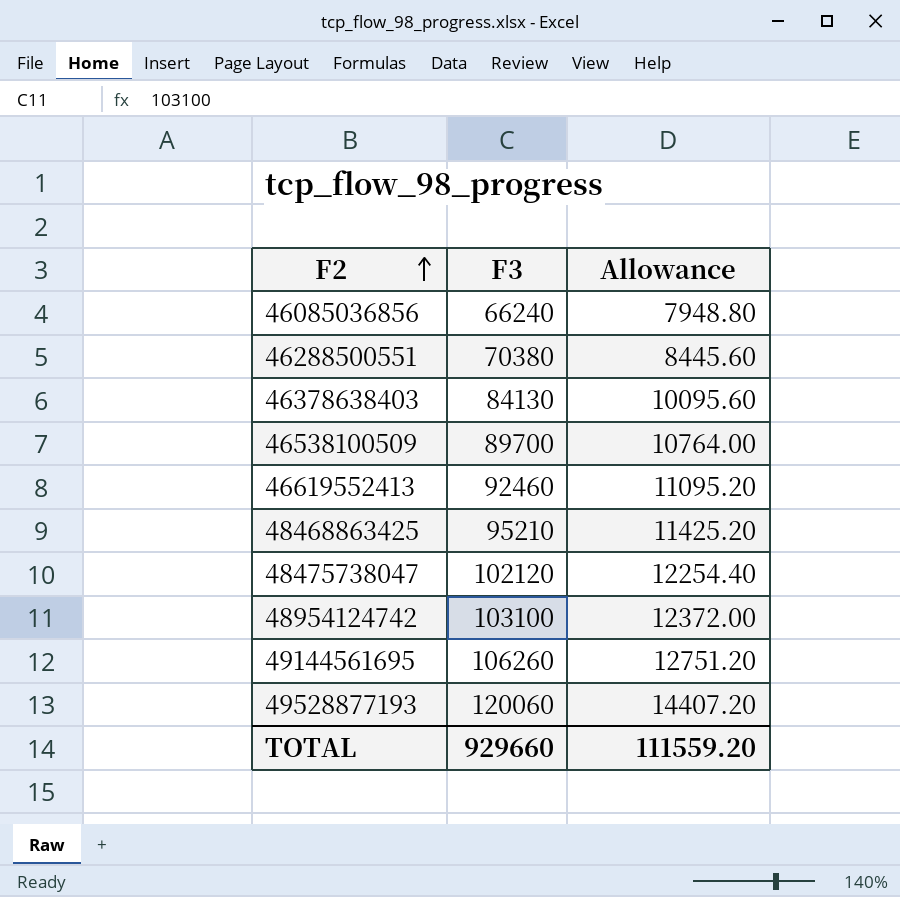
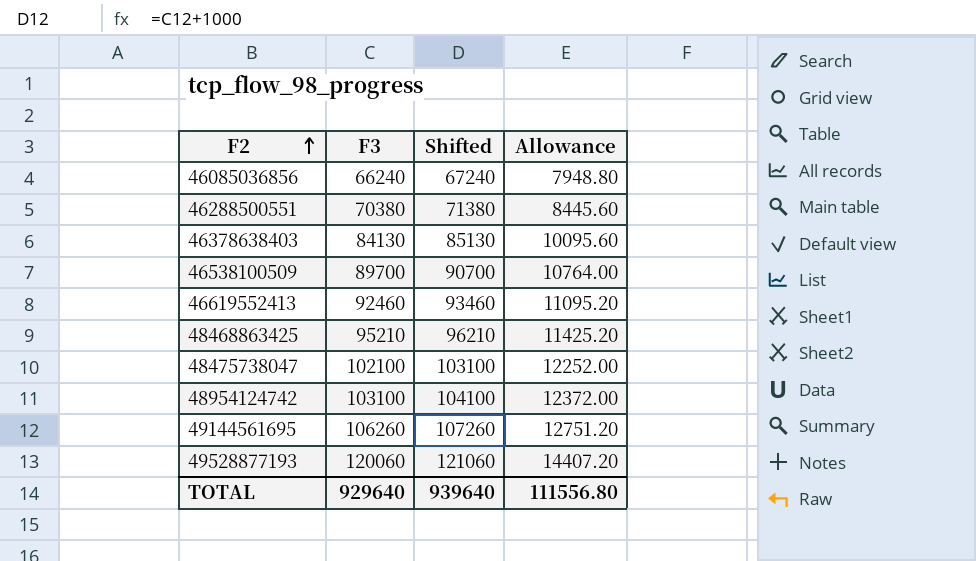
column Shifted | formula: none -> [F3] + 1000
48475738047 | F3: 102120 -> 102100
48475738047 | Allowance: 12254.40 -> 12252.00
TOTAL | F3: 929660 -> 929640
TOTAL | Allowance: 111559.20 -> 111556.80

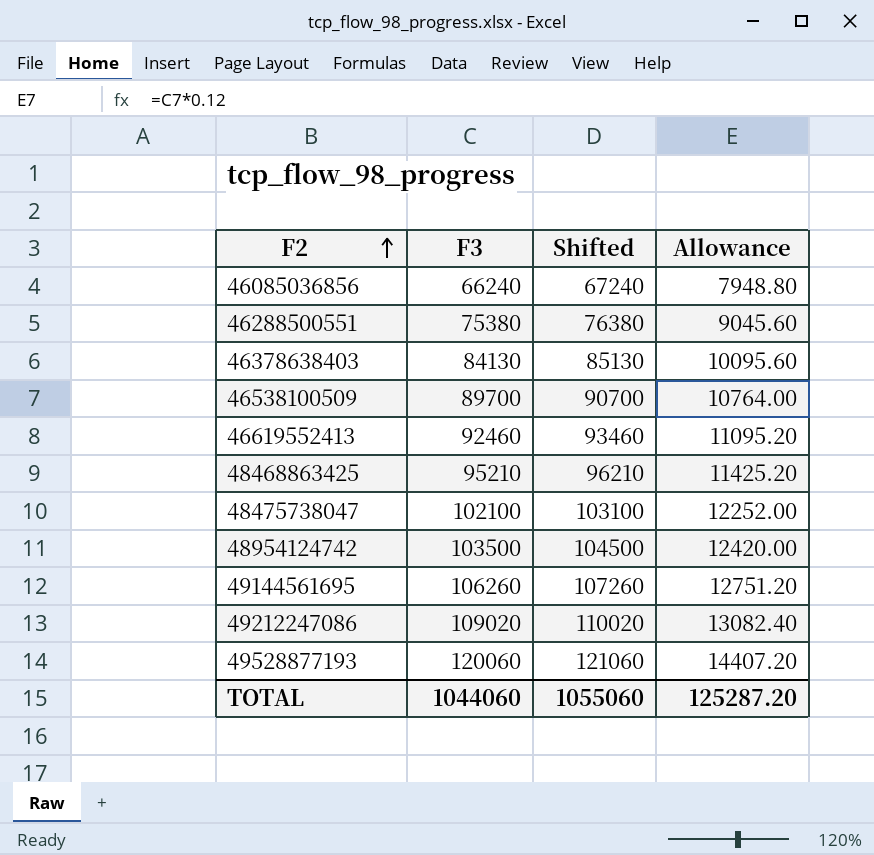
46288500551 | F3: 70380 -> 75380
46288500551 | Shifted: 71380 -> 76380
46288500551 | Allowance: 8445.60 -> 9045.60
48954124742 | F3: 103100 -> 103500
48954124742 | Shifted: 104100 -> 104500
48954124742 | Allowance: 12372.00 -> 12420.00
row 49212247086: none -> 109020 | 110020 | 13082.40
TOTAL | F3: 929640 -> 1044060
TOTAL | Shifted: 939640 -> 1055060
TOTAL | Allowance: 111556.80 -> 125287.20

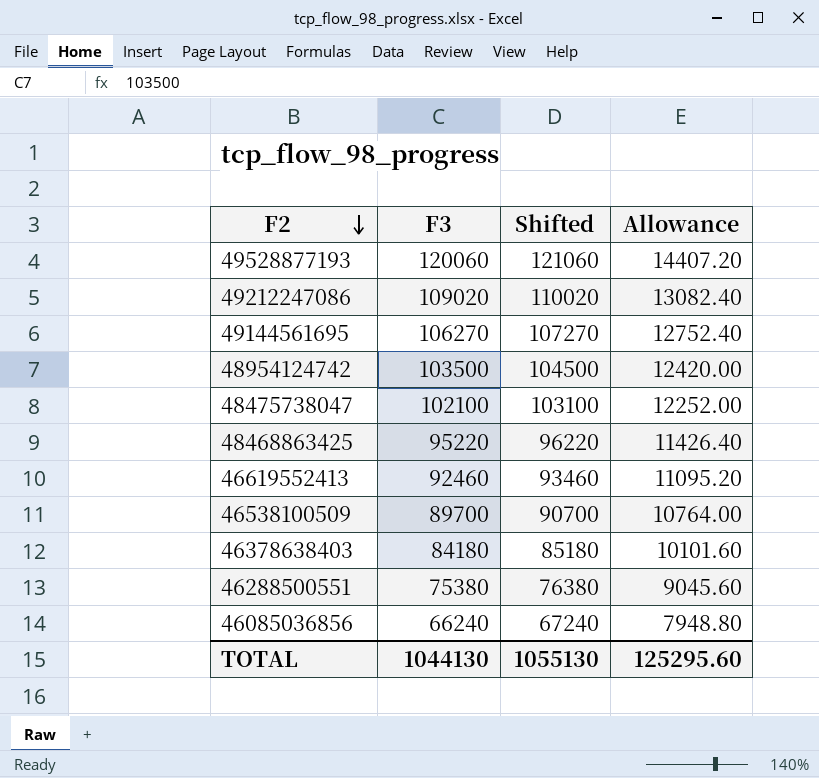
row order: F2 ascending -> F2 descending
49144561695 | F3: 106260 -> 106270
49144561695 | Shifted: 107260 -> 107270
49144561695 | Allowance: 12751.20 -> 12752.40
48468863425 | F3: 95210 -> 95220
48468863425 | Shifted: 96210 -> 96220
48468863425 | Allowance: 11425.20 -> 11426.40
46378638403 | F3: 84130 -> 84180
46378638403 | Shifted: 85130 -> 85180
46378638403 | Allowance: 10095.60 -> 10101.60
TOTAL | F3: 1044060 -> 1044130
TOTAL | Shifted: 1055060 -> 1055130
TOTAL | Allowance: 125287.20 -> 125295.60

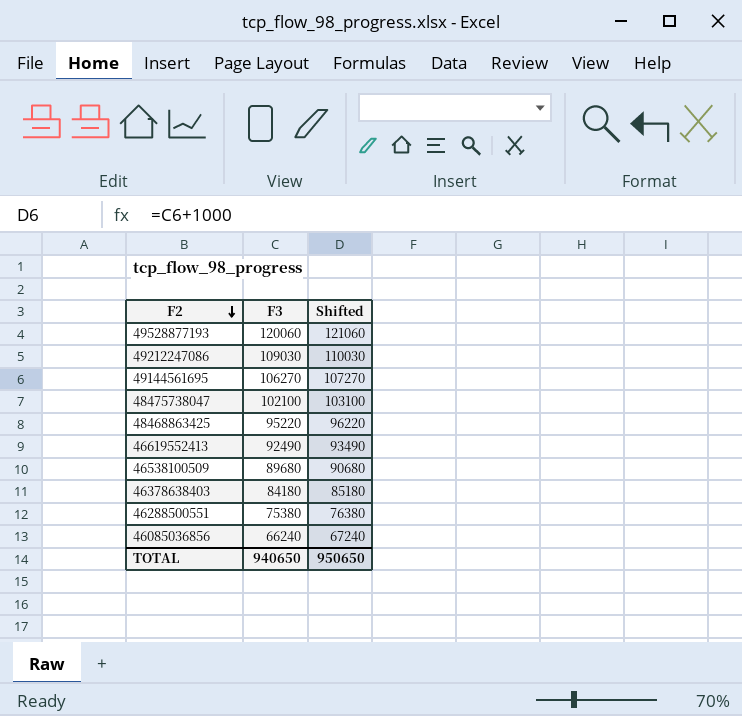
column Allowance | formula: [F3] * 0.12 -> none
row 48954124742: 103500 | 104500 | 12420.00 -> none
49212247086 | F3: 109020 -> 109030
49212247086 | Shifted: 110020 -> 110030
46619552413 | F3: 92460 -> 92490
46619552413 | Shifted: 93460 -> 93490
46538100509 | F3: 89700 -> 89680
46538100509 | Shifted: 90700 -> 90680
TOTAL | F3: 1044130 -> 940650
TOTAL | Shifted: 1055130 -> 950650

